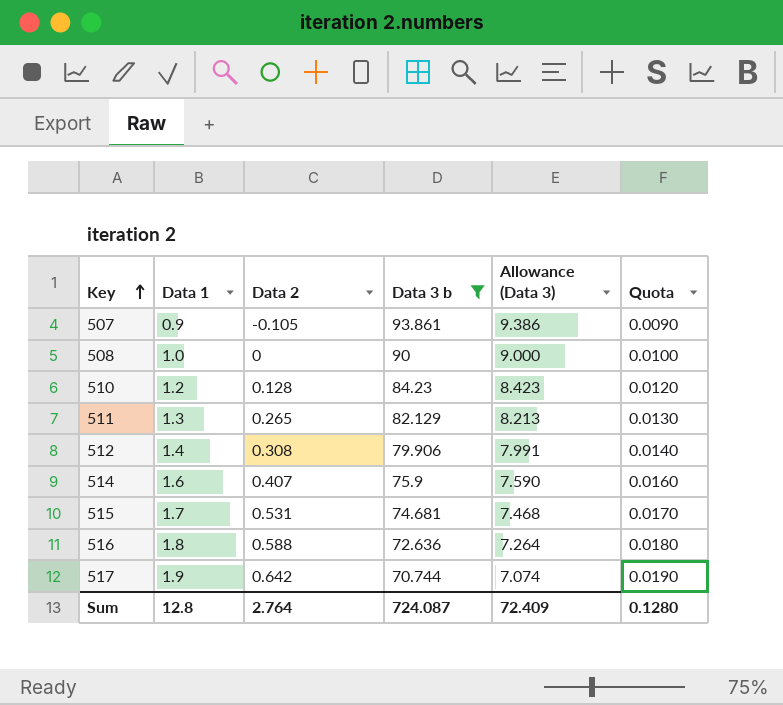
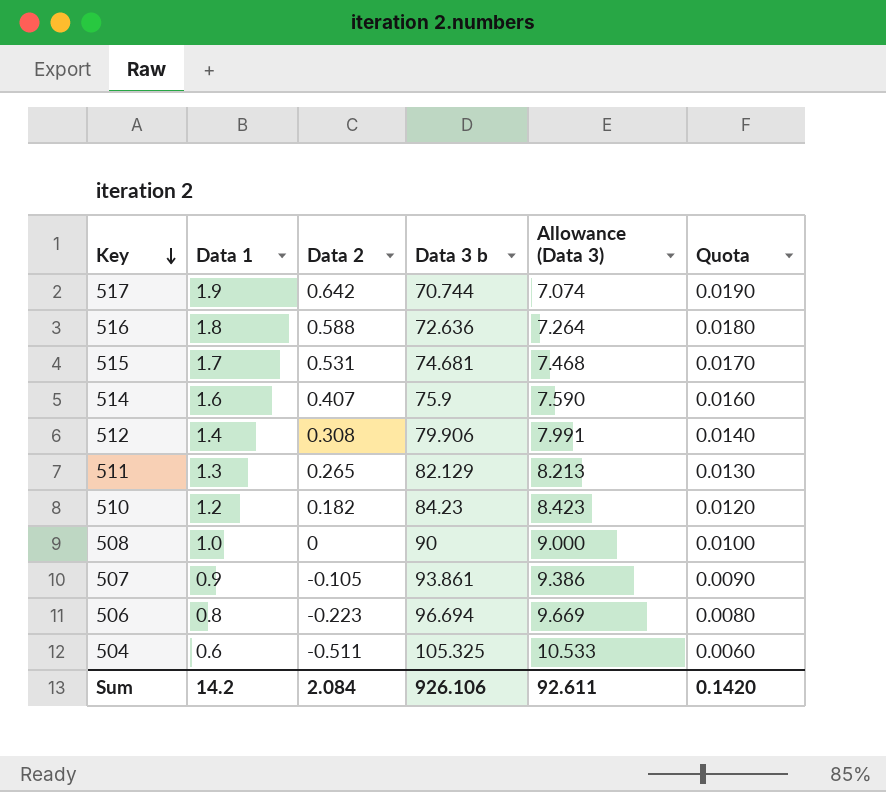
filter: Data 3 b <= 93.861 -> none
row order: Key ascending -> Key descending
510 | Data 2: 0.128 -> 0.182
Sum | Data 1: 12.8 -> 14.2
Sum | Data 2: 2.764 -> 2.084
Sum | Data 3 b: 724.087 -> 926.106
Sum | Allowance (Data 3): 72.409 -> 92.611
Sum | Quota: 0.1280 -> 0.1420

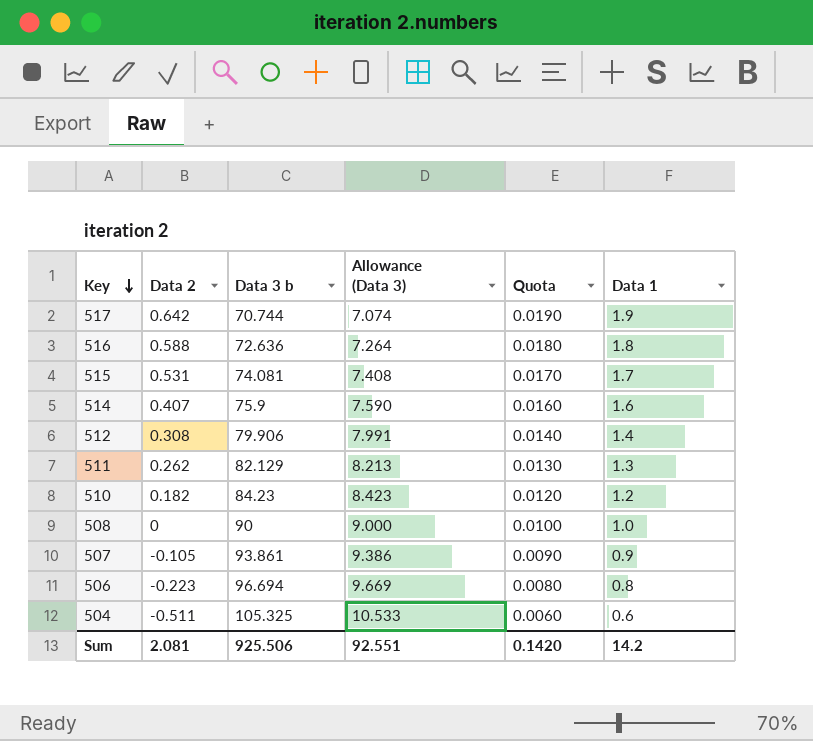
column Data 1 | position: 2 -> 6
515 | Data 3 b: 74.681 -> 74.081
515 | Allowance (Data 3): 7.468 -> 7.408
511 | Data 2: 0.265 -> 0.262
Sum | Data 2: 2.084 -> 2.081
Sum | Data 3 b: 926.106 -> 925.506
Sum | Allowance (Data 3): 92.611 -> 92.551

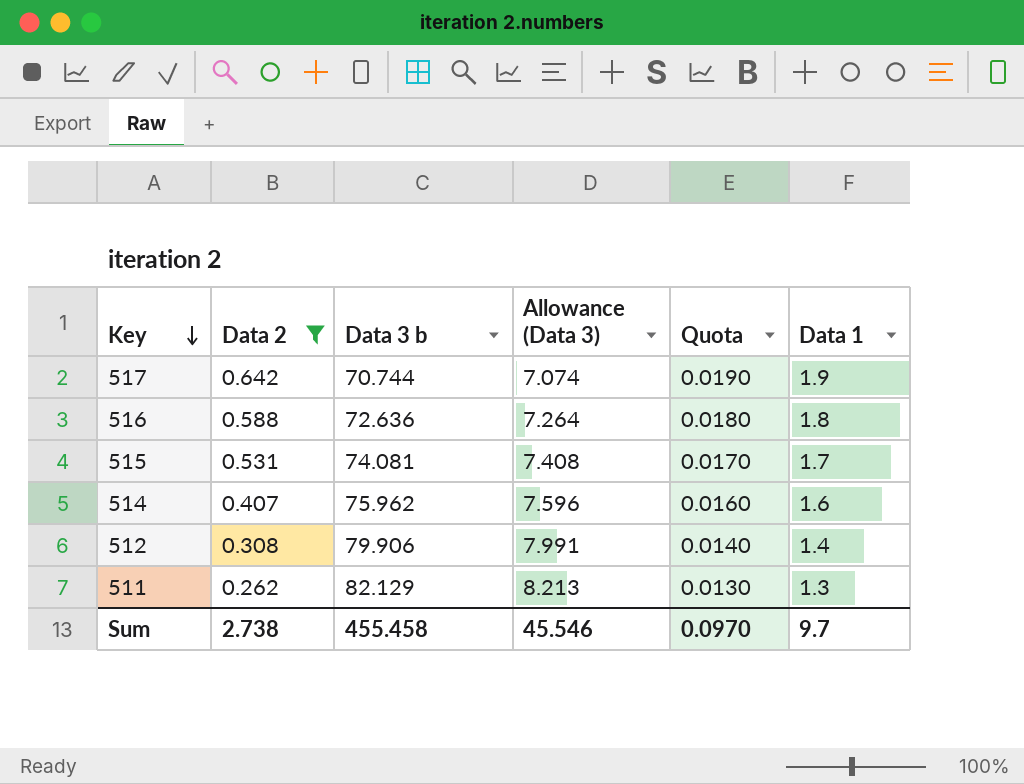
filter: none -> Data 2 >= 0.262
514 | Data 3 b: 75.9 -> 75.962
514 | Allowance (Data 3): 7.590 -> 7.596
Sum | Data 2: 2.081 -> 2.738
Sum | Data 3 b: 925.506 -> 455.458
Sum | Allowance (Data 3): 92.551 -> 45.546
Sum | Quota: 0.1420 -> 0.0970
Sum | Data 1: 14.2 -> 9.7

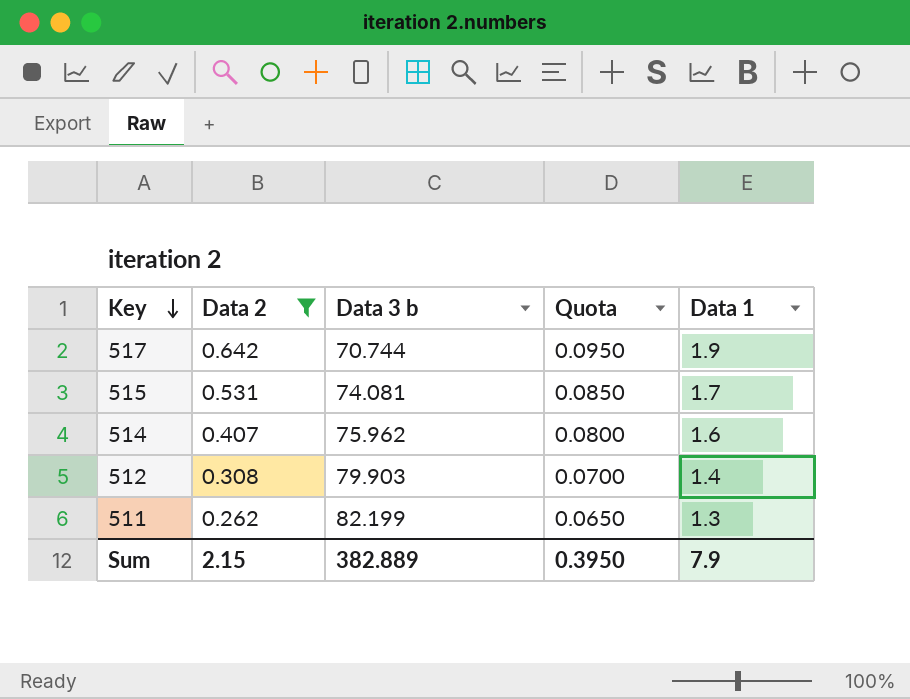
column Allowance (Data 3) | formula: [Data 3 b] * 0.1 -> none
column Quota | formula: [Data 1] * 0.01 -> [Data 1] * 0.05
row 516: 0.588 | 72.636 | 7.264 | 0.0180 | 1.8 -> none
512 | Data 3 b: 79.906 -> 79.903
511 | Data 3 b: 82.129 -> 82.199
Sum | Data 2: 2.738 -> 2.15
Sum | Data 3 b: 455.458 -> 382.889
Sum | Quota: 0.0970 -> 0.3950
Sum | Data 1: 9.7 -> 7.9

